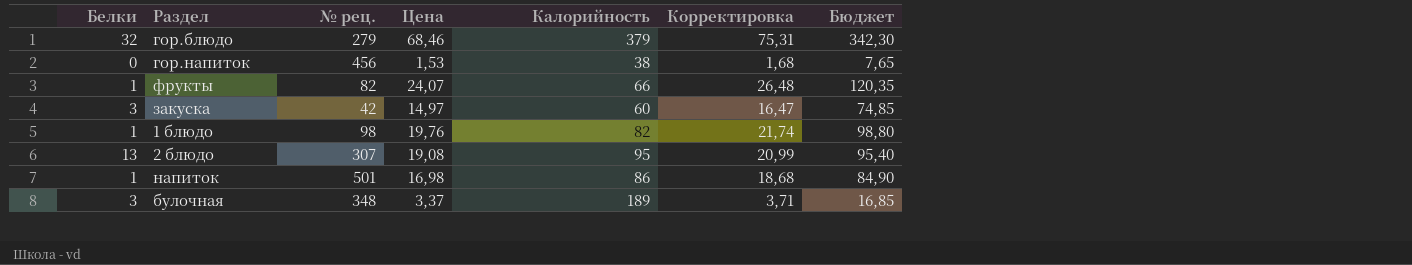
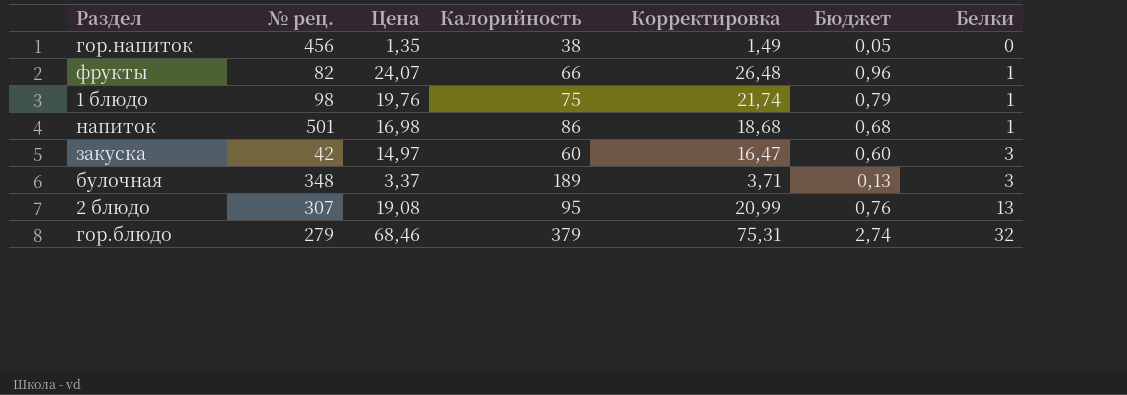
row order: none -> Белки ascending
column Бюджет | formula: [Цена] * 5 -> [Цена] * 0,04
column Белки | position: 1 -> 7
гор.напиток | Цена: 1,53 -> 1,35
гор.напиток | Корректировка: 1,68 -> 1,49
1 блюдо | Калорийность: 82 -> 75

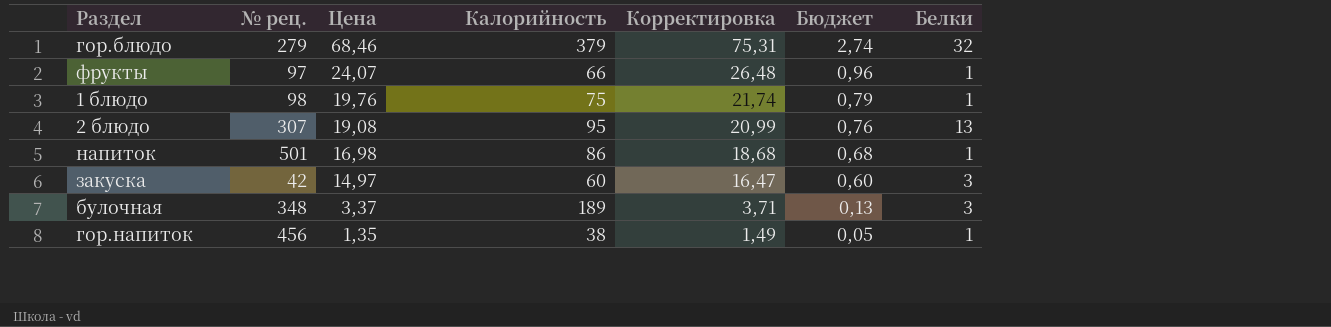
row order: Белки ascending -> Цена descending
фрукты | № рец.: 82 -> 97
гор.напиток | Белки: 0 -> 1

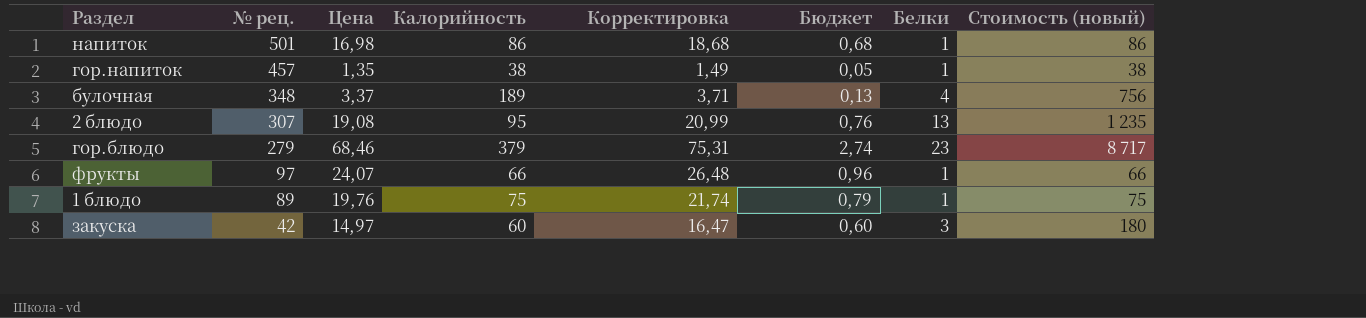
row order: Цена descending -> № рец. descending
column Стоимость (новый) | formula: none -> [Калорийность] * [Белки]
гор.напиток | № рец.: 456 -> 457
булочная | Белки: 3 -> 4
гор.блюдо | Белки: 32 -> 23
1 блюдо | № рец.: 98 -> 89

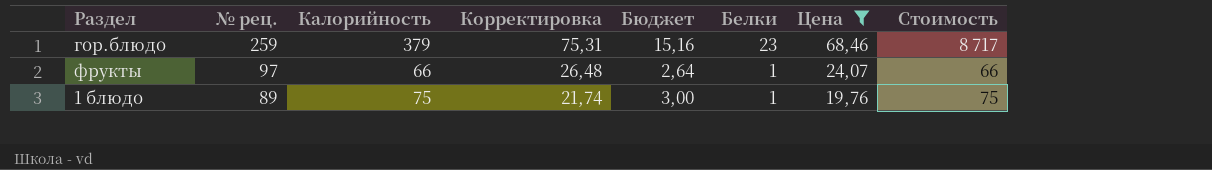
filter: none -> Цена >= 19,76
column Бюджет | formula: [Цена] * 0,04 -> [Калорийность] * 0,04
column Цена | position: 3 -> 7
column name: Стоимость (новый) -> Стоимость
гор.блюдо | № рец.: 279 -> 259

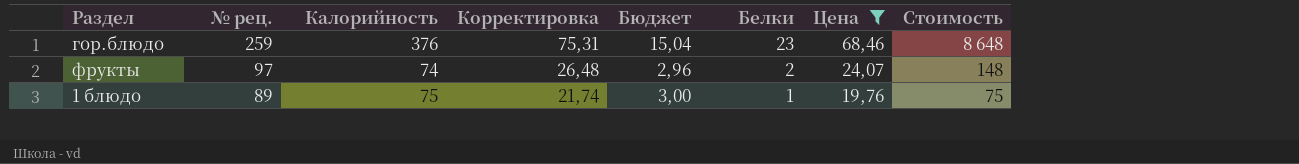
гор.блюдо | Калорийность: 379 -> 376
гор.блюдо | Бюджет: 15,16 -> 15,04
гор.блюдо | Стоимость: 8 717 -> 8 648
фрукты | Калорийность: 66 -> 74
фрукты | Бюджет: 2,64 -> 2,96
фрукты | Белки: 1 -> 2
фрукты | Стоимость: 66 -> 148

